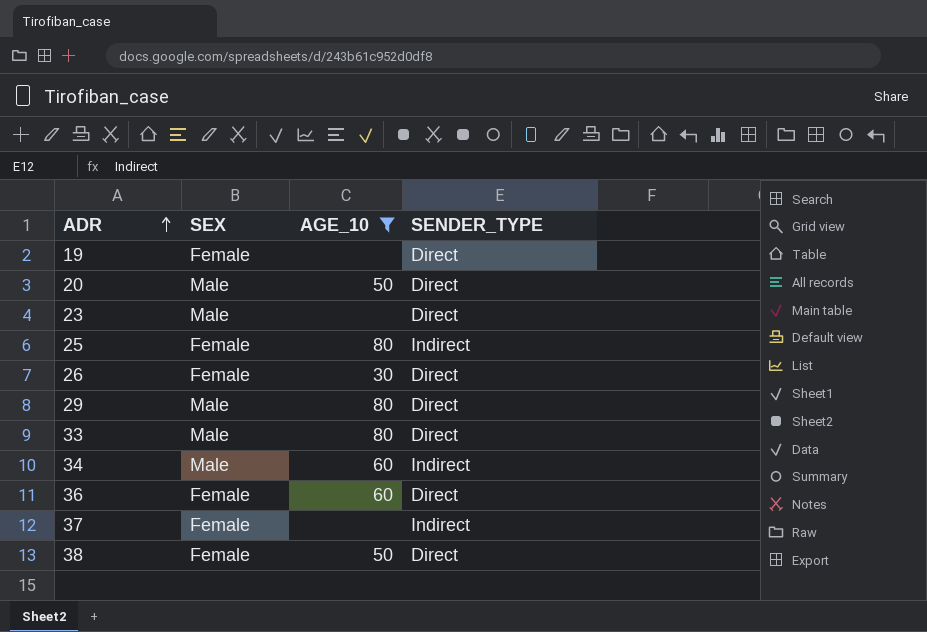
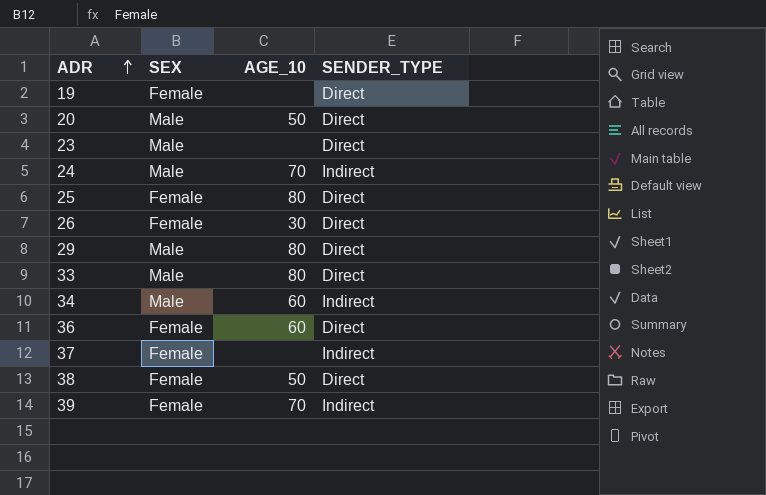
filter: AGE_10 != 70 -> none
25 | SENDER_TYPE: Indirect -> Direct

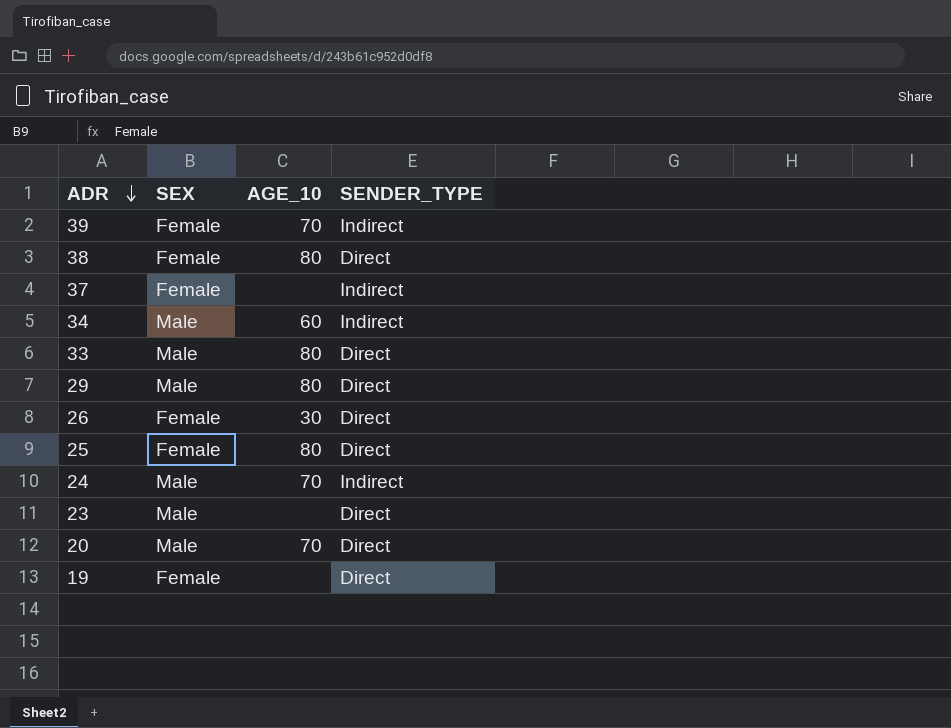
row order: ADR ascending -> ADR descending
row 36: Female | 60 | Direct -> none
38 | AGE_10: 50 -> 80
20 | AGE_10: 50 -> 70

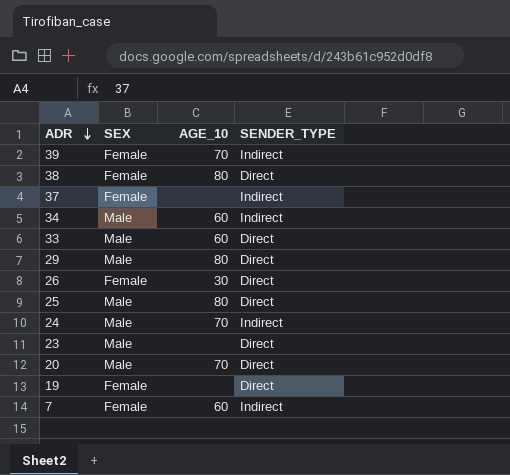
33 | AGE_10: 80 -> 60
25 | SEX: Female -> Male
row 7: none -> Female | 60 | Indirect

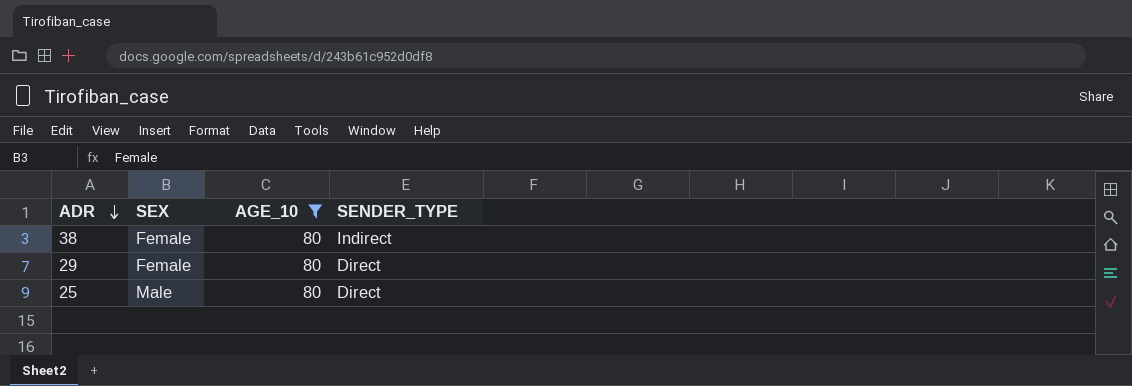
filter: none -> AGE_10 = 80
38 | SENDER_TYPE: Direct -> Indirect
29 | SEX: Male -> Female

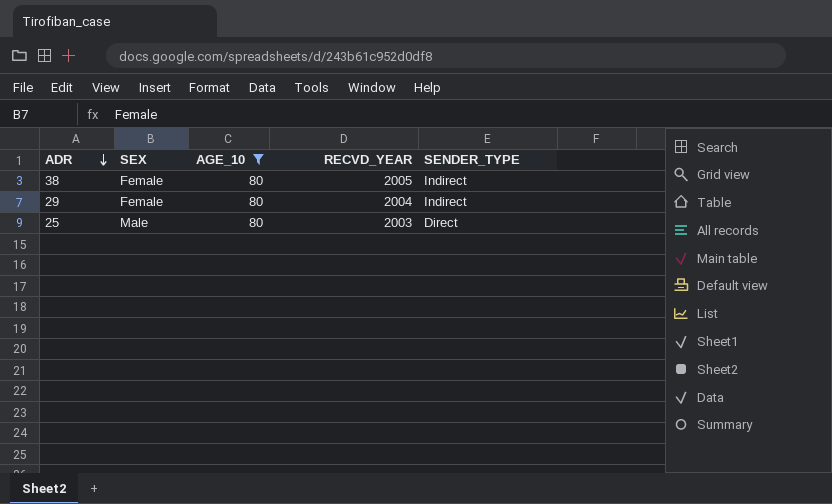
column RECVD_YEAR | position: none -> 4
29 | SENDER_TYPE: Direct -> Indirect

